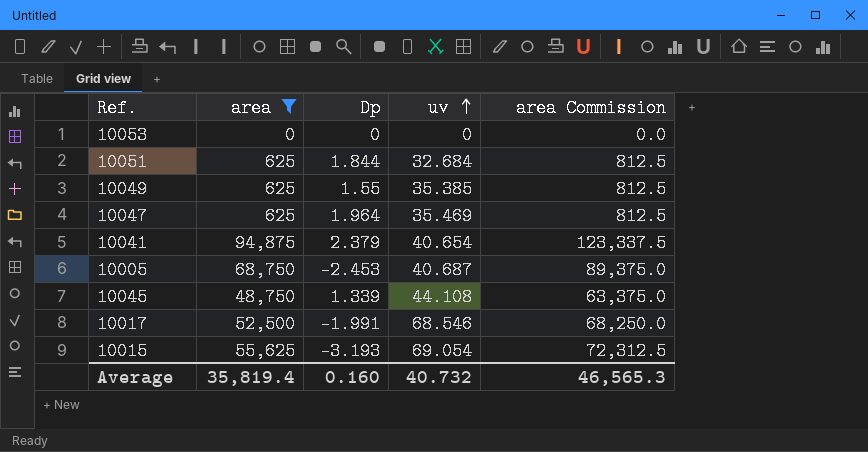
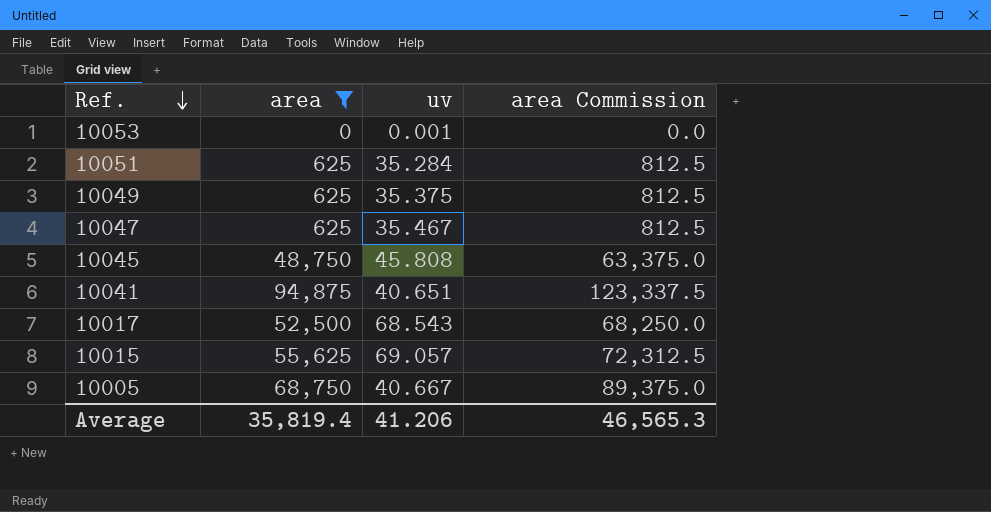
row order: uv ascending -> Ref. descending
column Dp | position: 3 -> none
10053 | uv: 0 -> 0.001
10051 | uv: 32.684 -> 35.284
10049 | uv: 35.385 -> 35.375
10047 | uv: 35.469 -> 35.467
10045 | uv: 44.108 -> 45.808
10041 | uv: 40.654 -> 40.651
10017 | uv: 68.546 -> 68.543
10015 | uv: 69.054 -> 69.057
10005 | uv: 40.687 -> 40.667
Average | uv: 40.732 -> 41.206

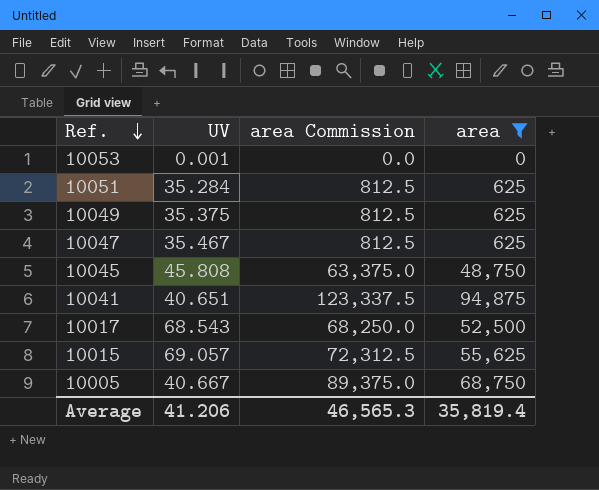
column name: uv -> UV
column area | position: 2 -> 4

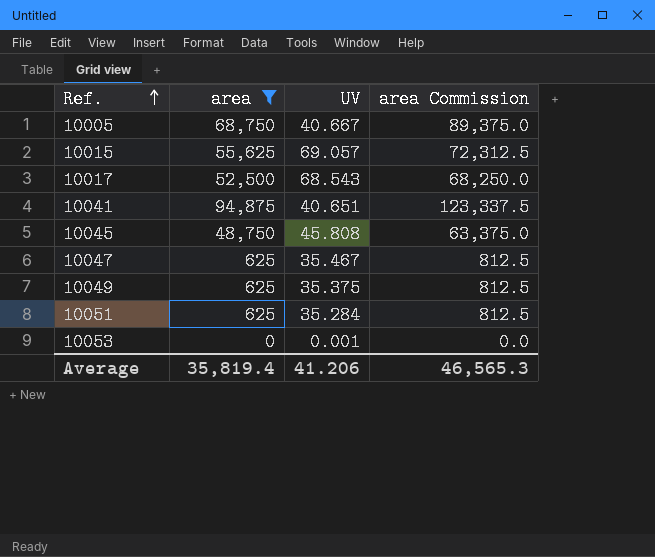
row order: Ref. descending -> Ref. ascending
column area | position: 4 -> 2

